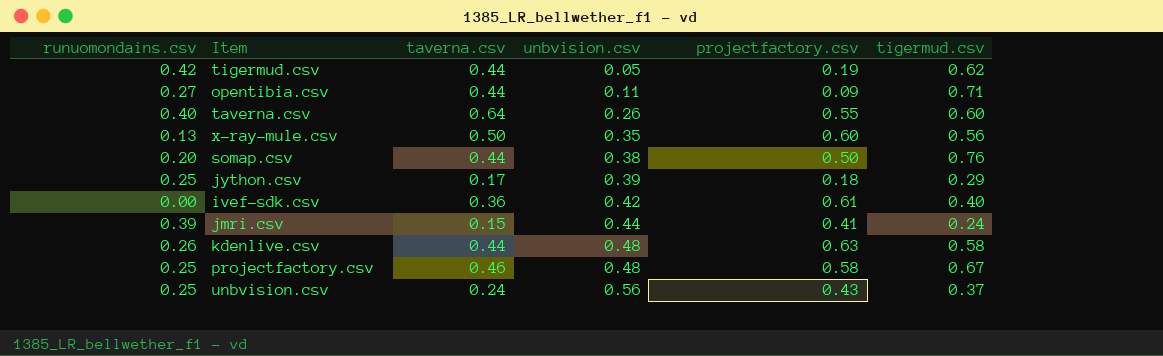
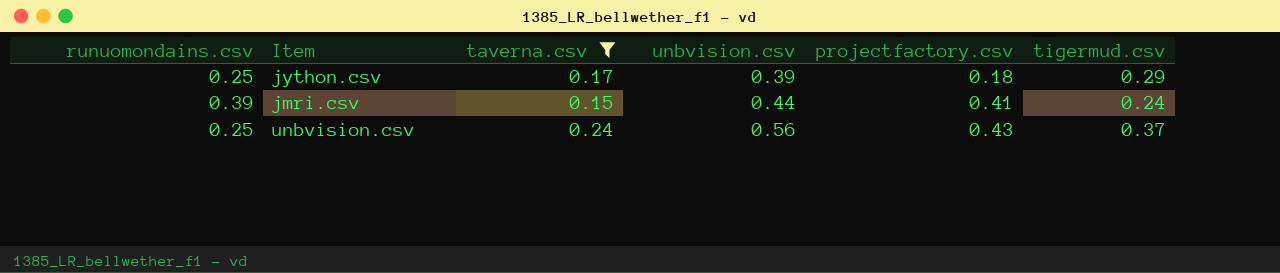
filter: none -> taverna.csv <= 0.24

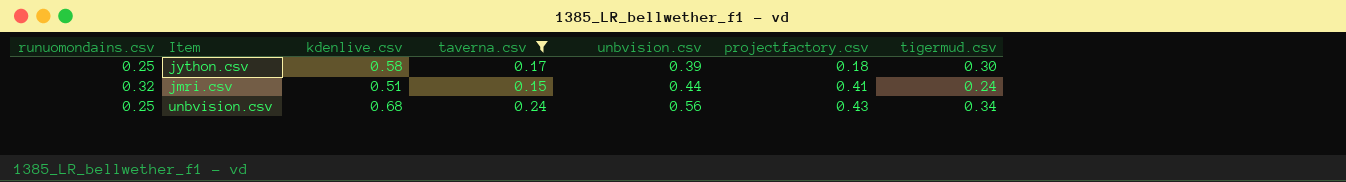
column kdenlive.csv | position: none -> 3
jython.csv | tigermud.csv: 0.29 -> 0.30
jmri.csv | runuomondains.csv: 0.39 -> 0.32
unbvision.csv | tigermud.csv: 0.37 -> 0.34

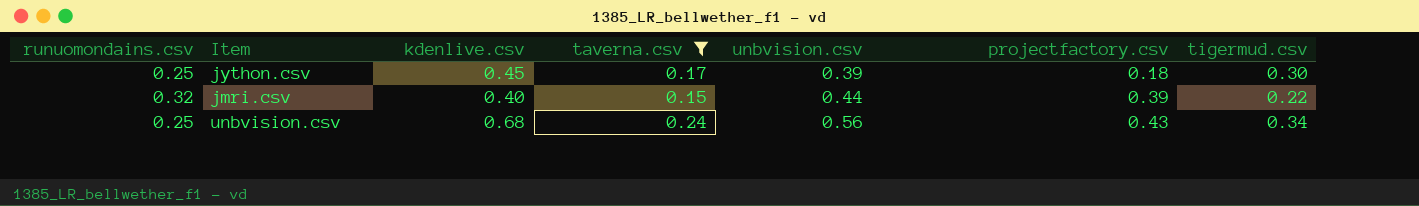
jython.csv | kdenlive.csv: 0.58 -> 0.45
jmri.csv | kdenlive.csv: 0.51 -> 0.40
jmri.csv | projectfactory.csv: 0.41 -> 0.39
jmri.csv | tigermud.csv: 0.24 -> 0.22

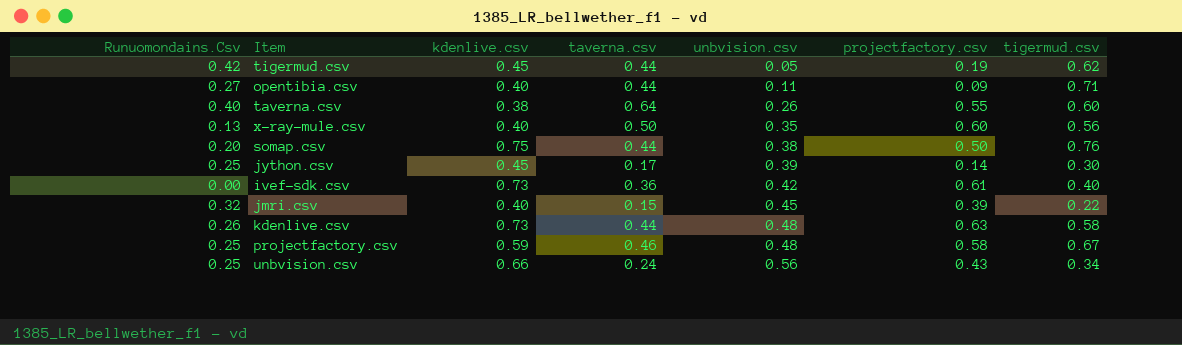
filter: taverna.csv <= 0.24 -> none
column name: runuomondains.csv -> Runuomondains.Csv
jython.csv | projectfactory.csv: 0.18 -> 0.14
jmri.csv | unbvision.csv: 0.44 -> 0.45
unbvision.csv | kdenlive.csv: 0.68 -> 0.66

